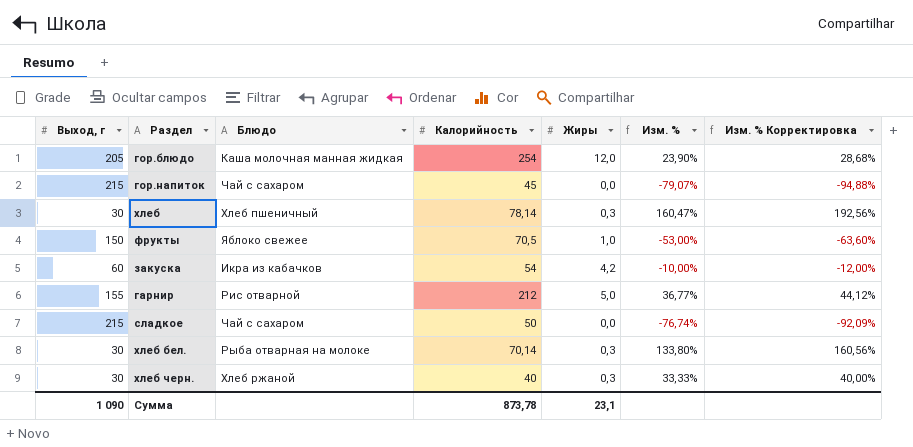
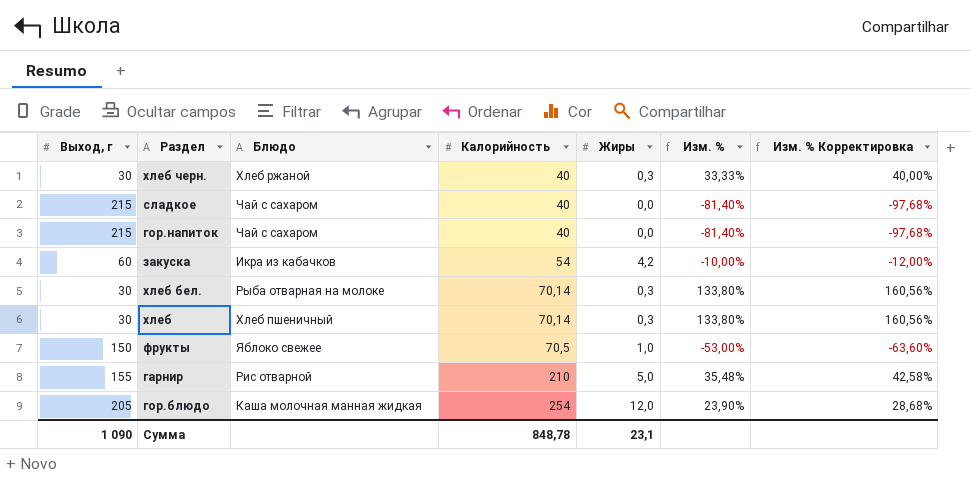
row order: none -> Калорийность ascending
сладкое | Калорийность: 50 -> 40
сладкое | Изм. %: -76,74% -> -81,40%
сладкое | Изм. % Корректировка: -92,09% -> -97,68%
гор.напиток | Калорийность: 45 -> 40
гор.напиток | Изм. %: -79,07% -> -81,40%
гор.напиток | Изм. % Корректировка: -94,88% -> -97,68%
хлеб | Калорийность: 78,14 -> 70,14
хлеб | Изм. %: 160,47% -> 133,80%
хлеб | Изм. % Корректировка: 192,56% -> 160,56%
гарнир | Калорийность: 212 -> 210
гарнир | Изм. %: 36,77% -> 35,48%
гарнир | Изм. % Корректировка: 44,12% -> 42,58%
Сумма | Калорийность: 873,78 -> 848,78

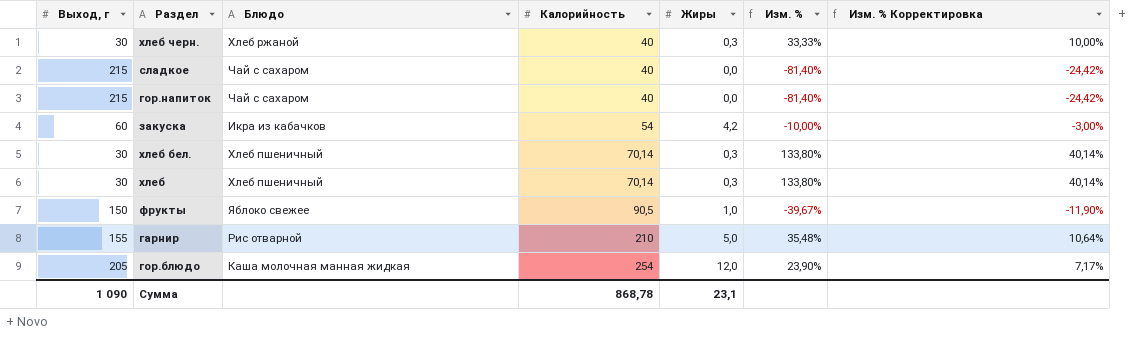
column Изм. % Корректировка | formula: [Изм. %] * 1,2 -> [Изм. %] * 0,3
хлеб бел. | Блюдо: Рыба отварная на молоке -> Хлеб пшеничный
фрукты | Калорийность: 70,5 -> 90,5
фрукты | Изм. %: -53,00% -> -39,67%
Сумма | Калорийность: 848,78 -> 868,78

